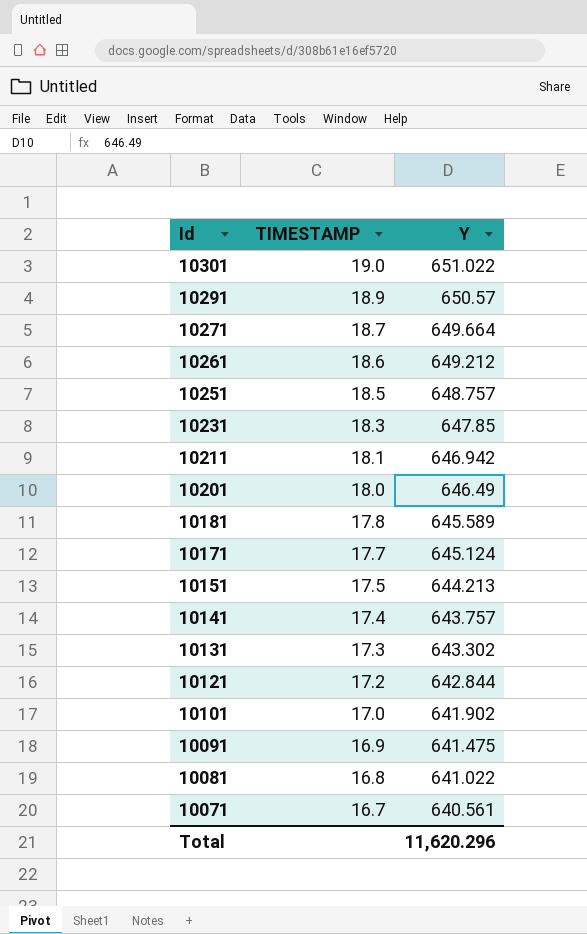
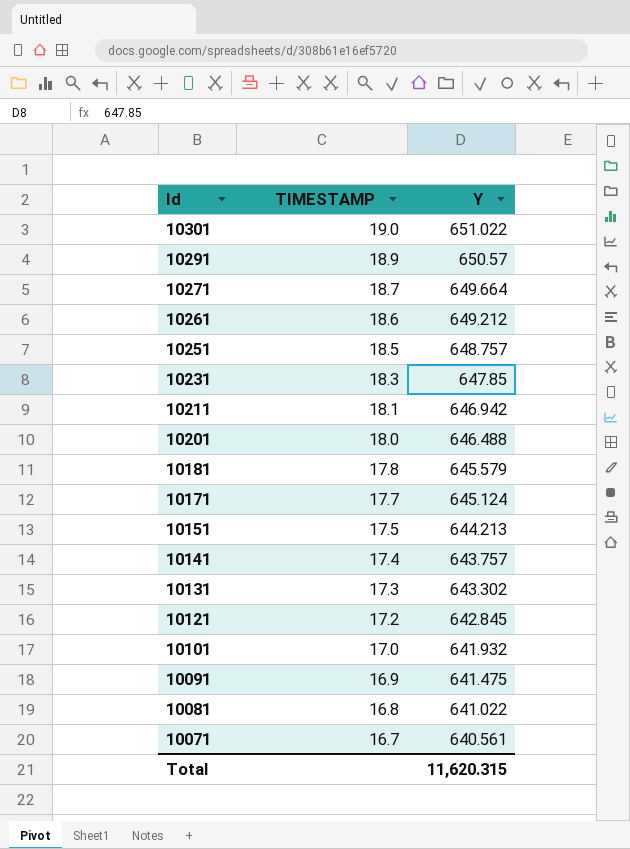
10201 | Y: 646.49 -> 646.488
10181 | Y: 645.589 -> 645.579
10121 | Y: 642.844 -> 642.845
10101 | Y: 641.902 -> 641.932
Total | Y: 11,620.296 -> 11,620.315

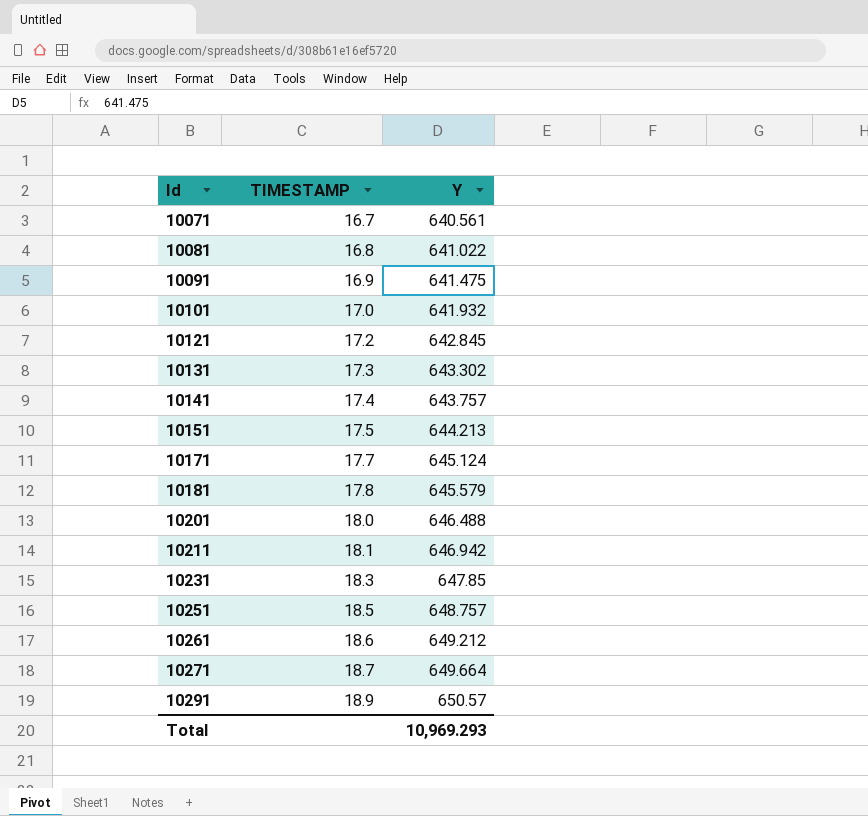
row order: Id descending -> Id ascending
row 10301: 19.0 | 651.022 -> none
Total | Y: 11,620.315 -> 10,969.293

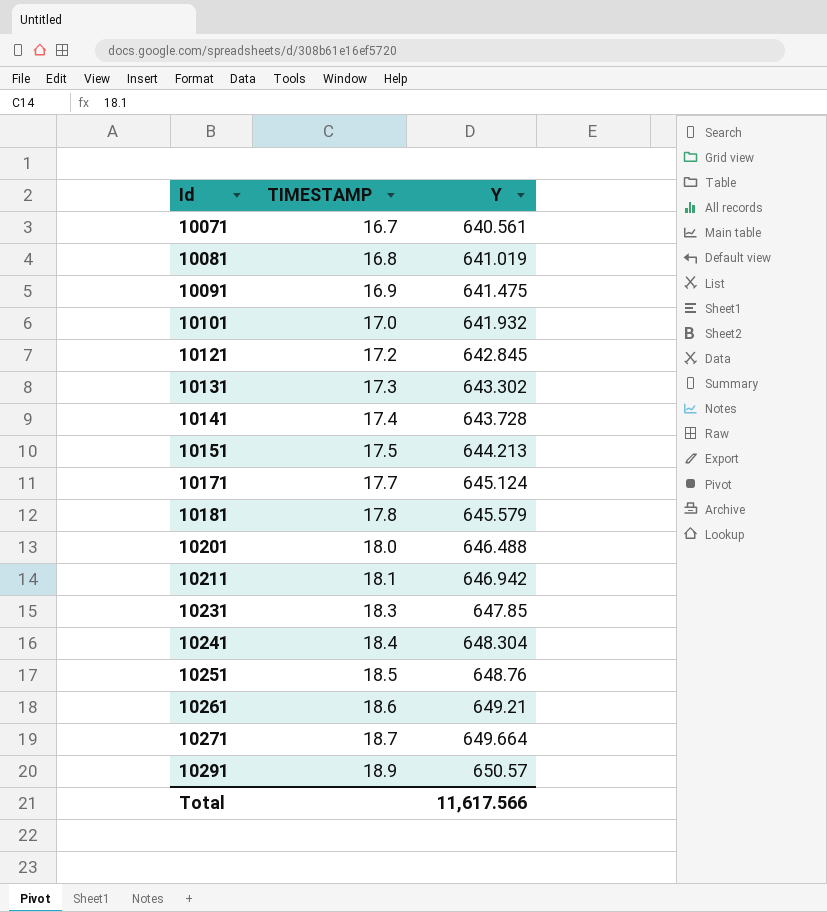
10081 | Y: 641.022 -> 641.019
10141 | Y: 643.757 -> 643.728
row 10241: none -> 18.4 | 648.304
10251 | Y: 648.757 -> 648.76
10261 | Y: 649.212 -> 649.21
Total | Y: 10,969.293 -> 11,617.566

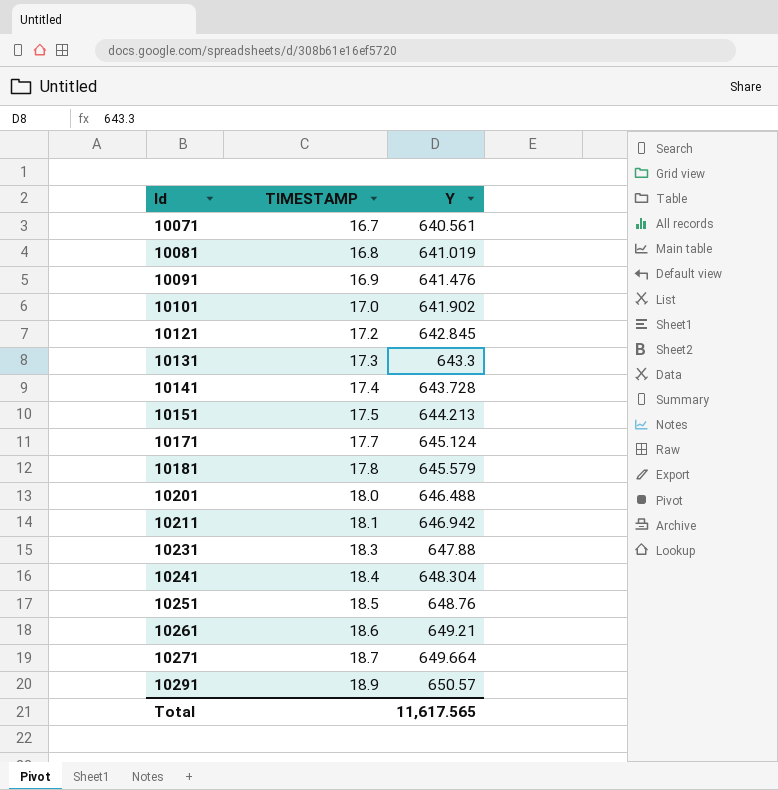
10091 | Y: 641.475 -> 641.476
10101 | Y: 641.932 -> 641.902
10131 | Y: 643.302 -> 643.3
10231 | Y: 647.85 -> 647.88
Total | Y: 11,617.566 -> 11,617.565

